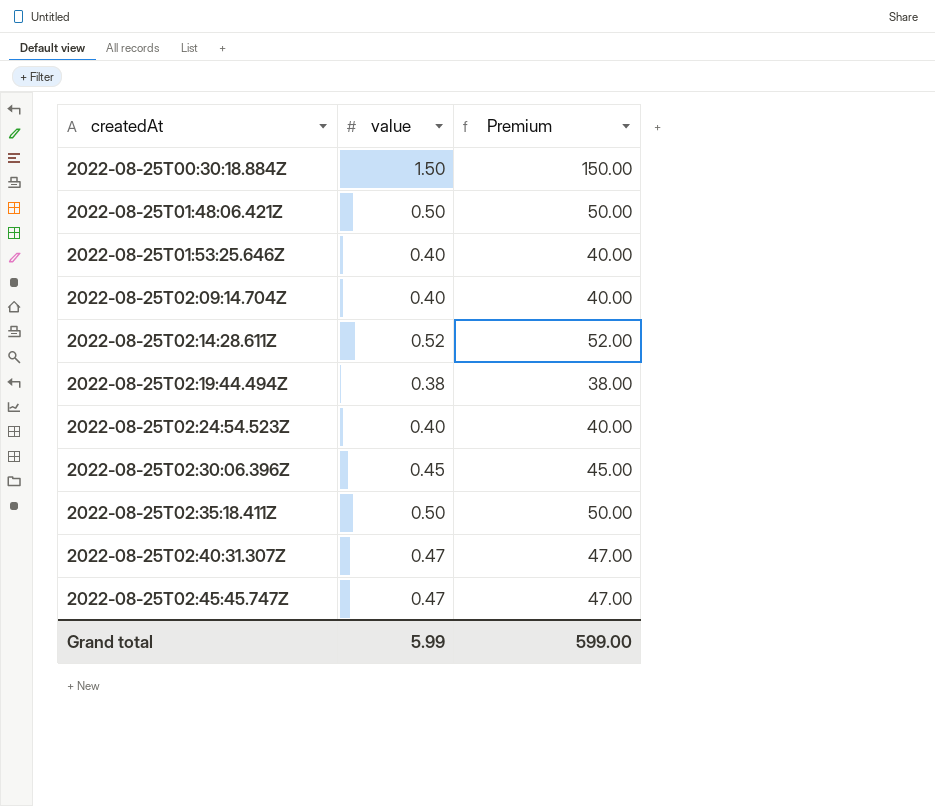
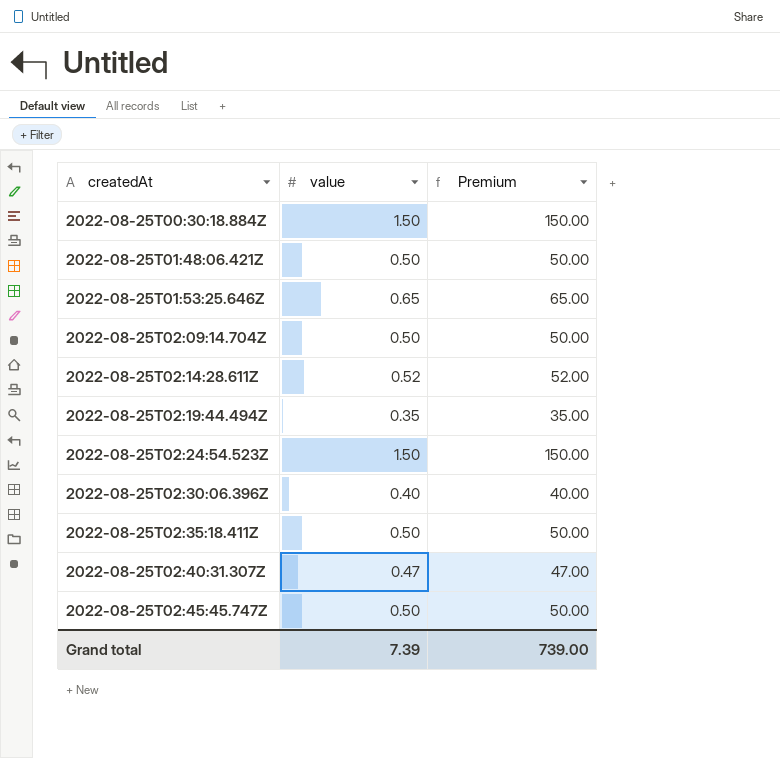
2022-08-25T01:53:25.646Z | value: 0.40 -> 0.65
2022-08-25T01:53:25.646Z | Premium: 40.00 -> 65.00
2022-08-25T02:09:14.704Z | value: 0.40 -> 0.50
2022-08-25T02:09:14.704Z | Premium: 40.00 -> 50.00
2022-08-25T02:19:44.494Z | value: 0.38 -> 0.35
2022-08-25T02:19:44.494Z | Premium: 38.00 -> 35.00
2022-08-25T02:24:54.523Z | value: 0.40 -> 1.50
2022-08-25T02:24:54.523Z | Premium: 40.00 -> 150.00
2022-08-25T02:30:06.396Z | value: 0.45 -> 0.40
2022-08-25T02:30:06.396Z | Premium: 45.00 -> 40.00
2022-08-25T02:45:45.747Z | value: 0.47 -> 0.50
2022-08-25T02:45:45.747Z | Premium: 47.00 -> 50.00
Grand total | value: 5.99 -> 7.39
Grand total | Premium: 599.00 -> 739.00

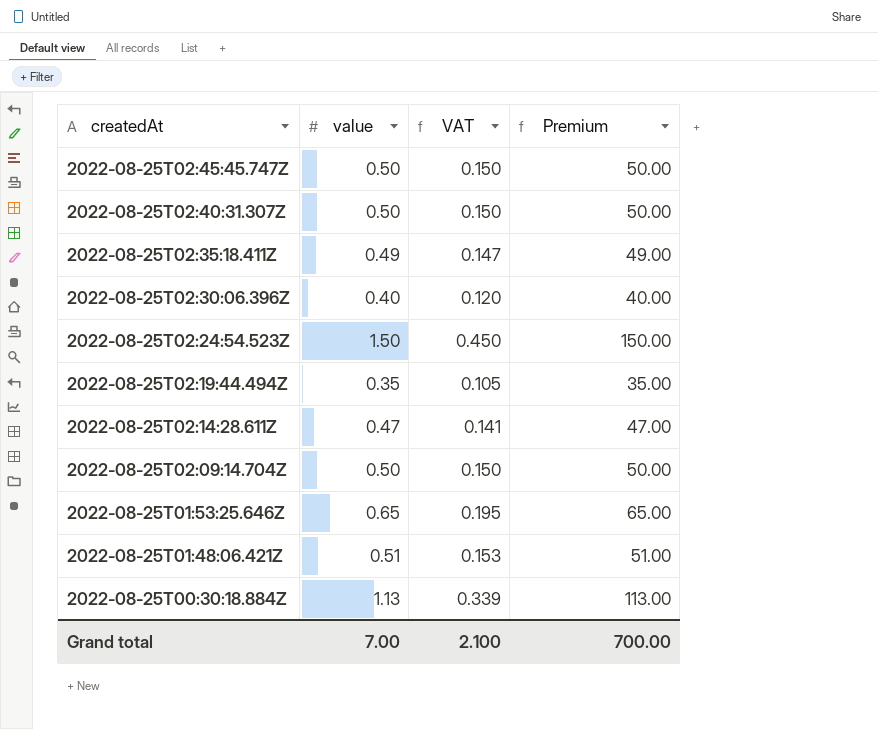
row order: createdAt ascending -> createdAt descending
column VAT | formula: none -> [value] * 0.3
2022-08-25T02:40:31.307Z | value: 0.47 -> 0.50
2022-08-25T02:40:31.307Z | Premium: 47.00 -> 50.00
2022-08-25T02:35:18.411Z | value: 0.50 -> 0.49
2022-08-25T02:35:18.411Z | Premium: 50.00 -> 49.00
2022-08-25T02:14:28.611Z | value: 0.52 -> 0.47
2022-08-25T02:14:28.611Z | Premium: 52.00 -> 47.00
2022-08-25T01:48:06.421Z | value: 0.50 -> 0.51
2022-08-25T01:48:06.421Z | Premium: 50.00 -> 51.00
2022-08-25T00:30:18.884Z | value: 1.50 -> 1.13
2022-08-25T00:30:18.884Z | Premium: 150.00 -> 113.00
Grand total | value: 7.39 -> 7.00
Grand total | Premium: 739.00 -> 700.00

